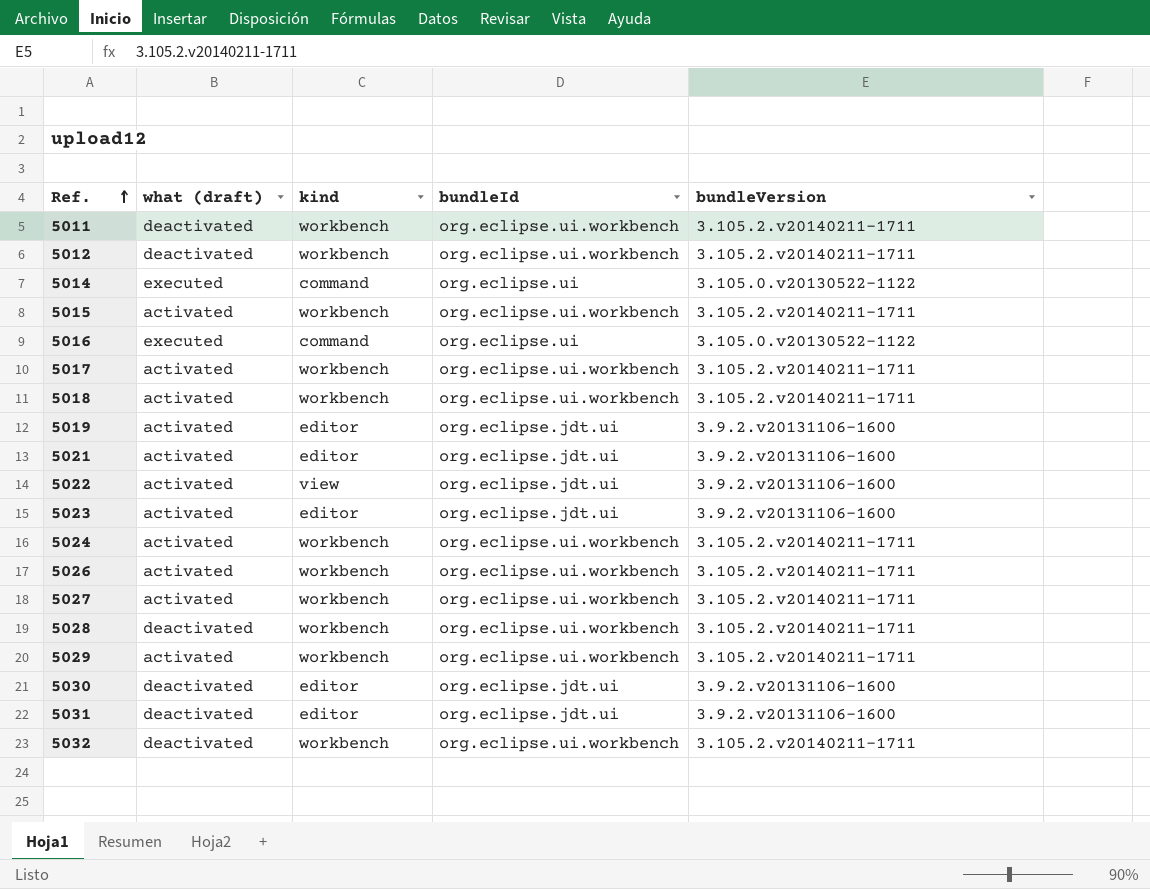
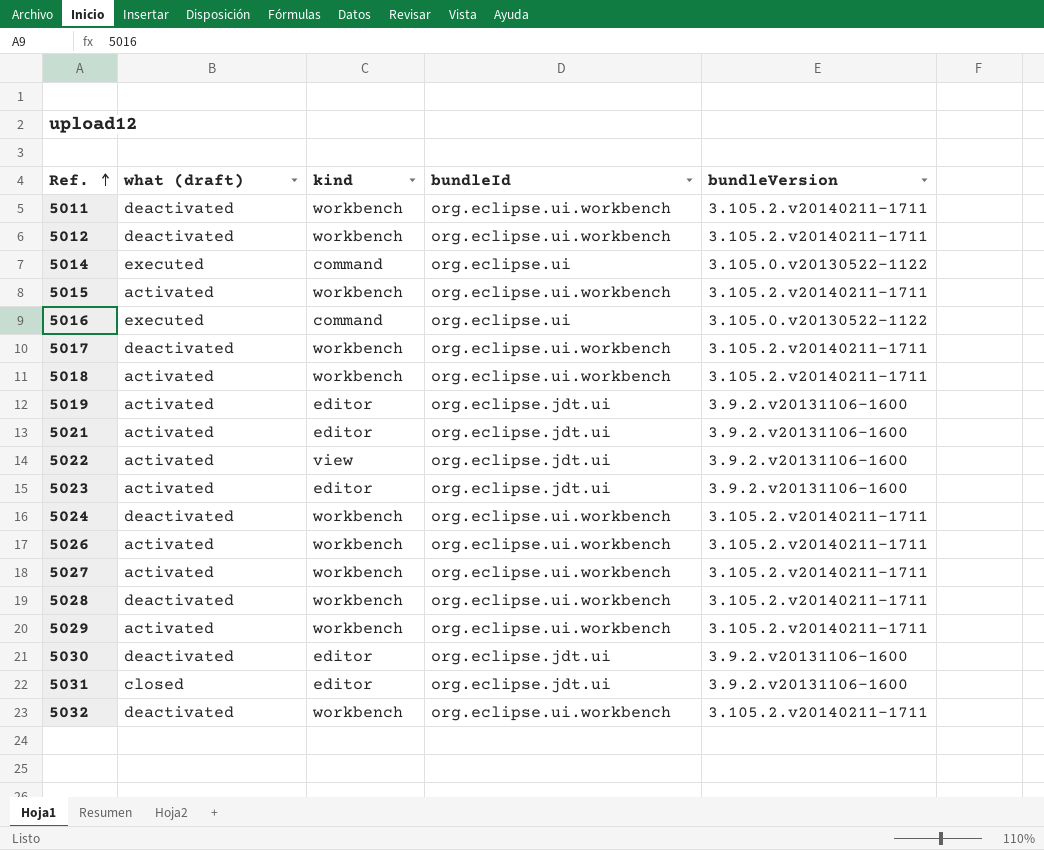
5017 | what (draft): activated -> deactivated
5024 | what (draft): activated -> deactivated
5031 | what (draft): deactivated -> closed

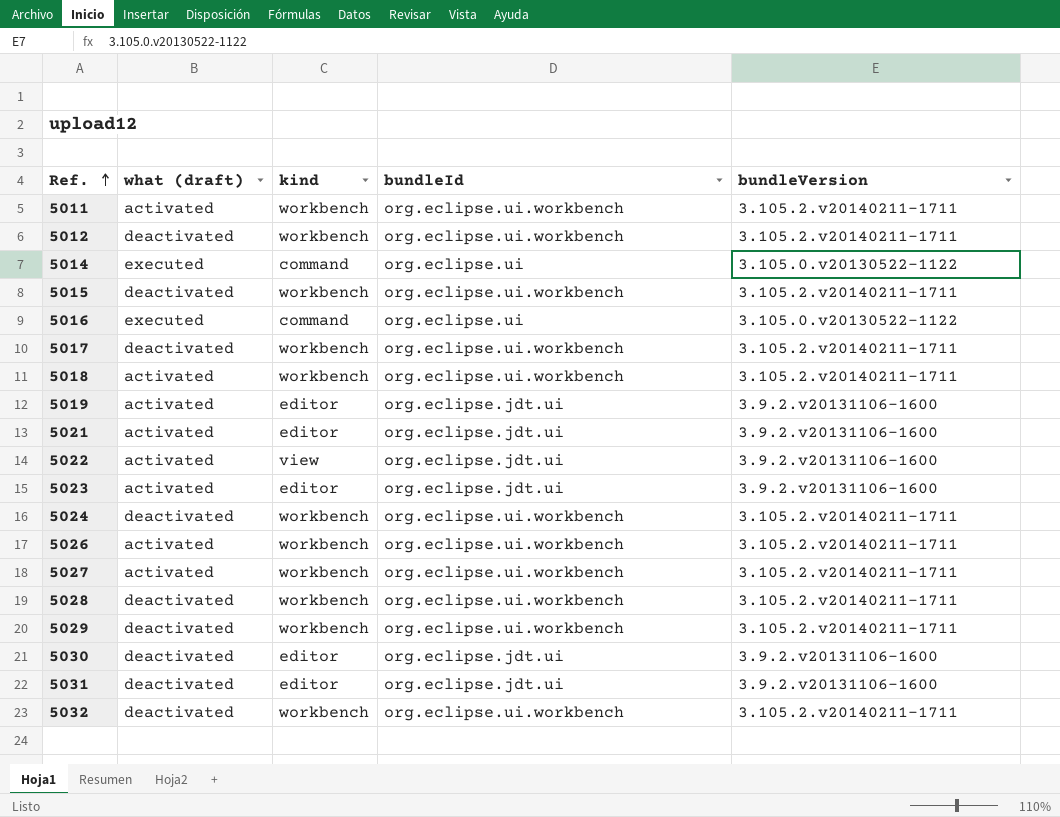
5011 | what (draft): deactivated -> activated
5015 | what (draft): activated -> deactivated
5029 | what (draft): activated -> deactivated
5031 | what (draft): closed -> deactivated

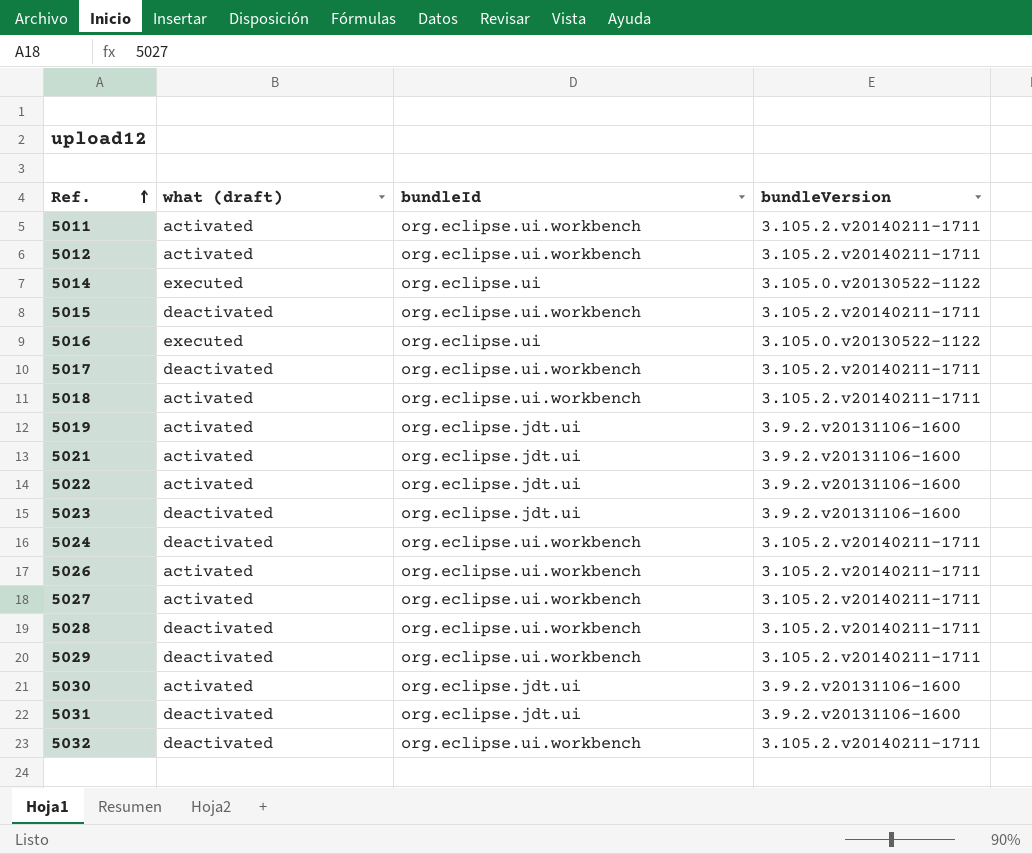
column kind | position: 3 -> none
5012 | what (draft): deactivated -> activated
5023 | what (draft): activated -> deactivated
5030 | what (draft): deactivated -> activated

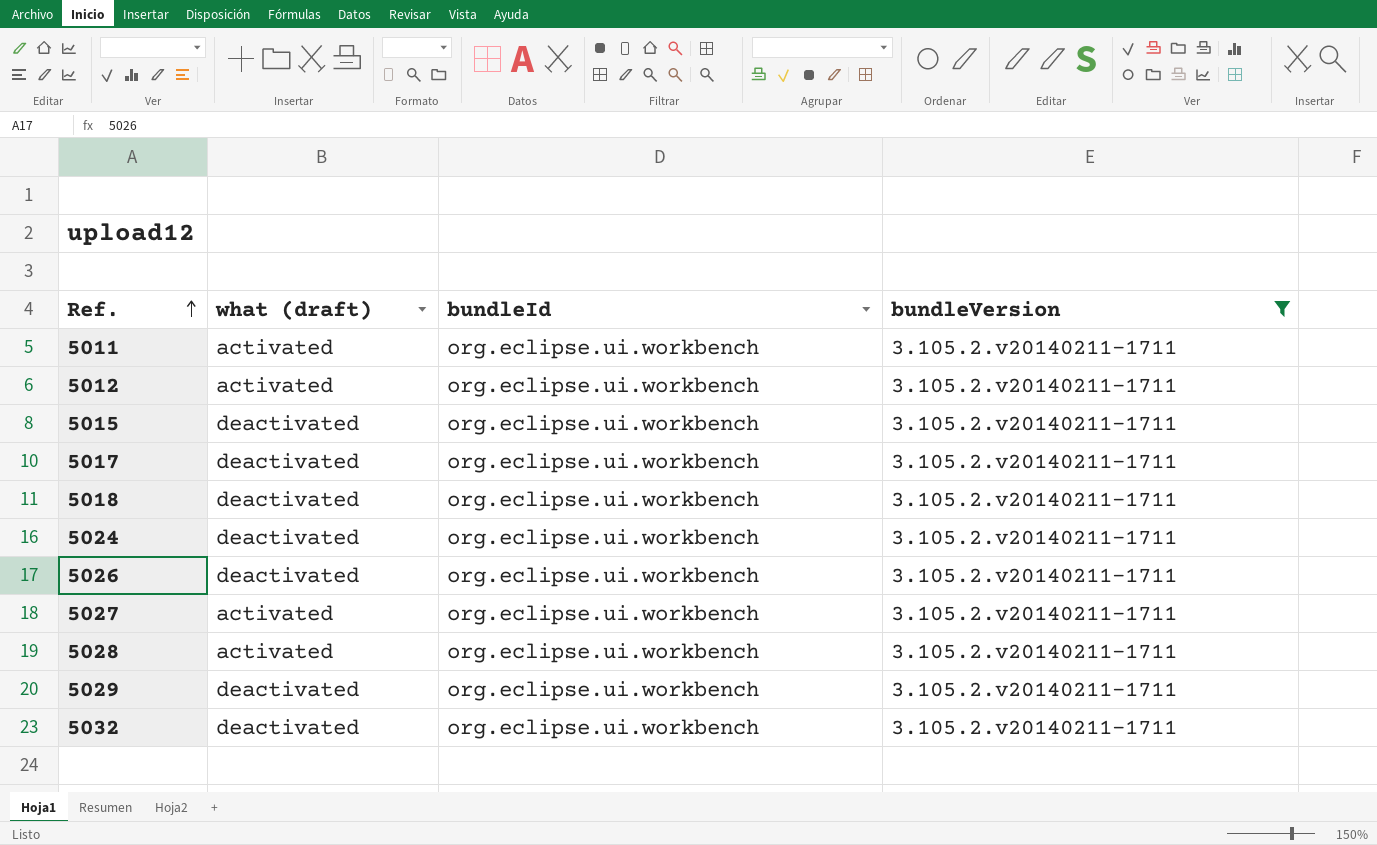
filter: none -> bundleVersion = 3.105.2.v20140211-1711
5018 | what (draft): activated -> deactivated
5026 | what (draft): activated -> deactivated
5028 | what (draft): deactivated -> activated

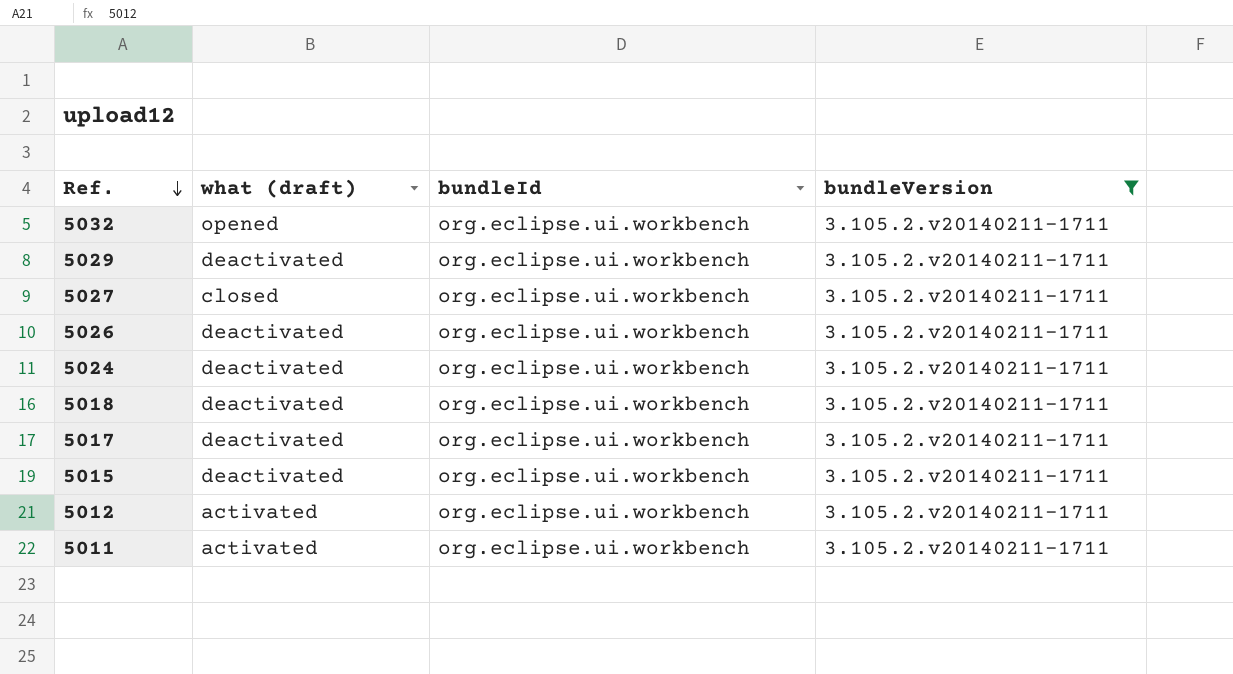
row order: Ref. ascending -> Ref. descending
row 5028: activated | org.eclipse.ui.workbench | 3.105.2.v20140211-1711 -> none
5032 | what (draft): deactivated -> opened
5027 | what (draft): activated -> closed

